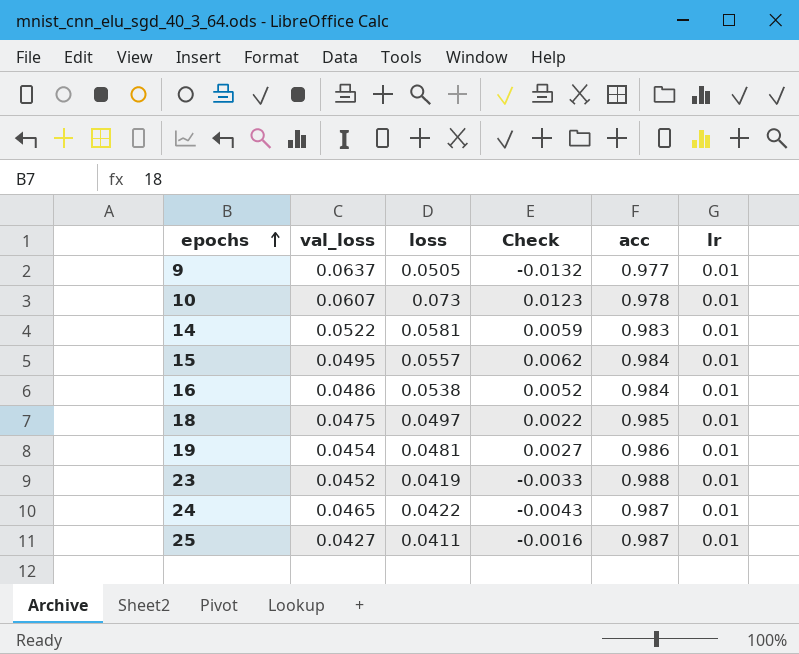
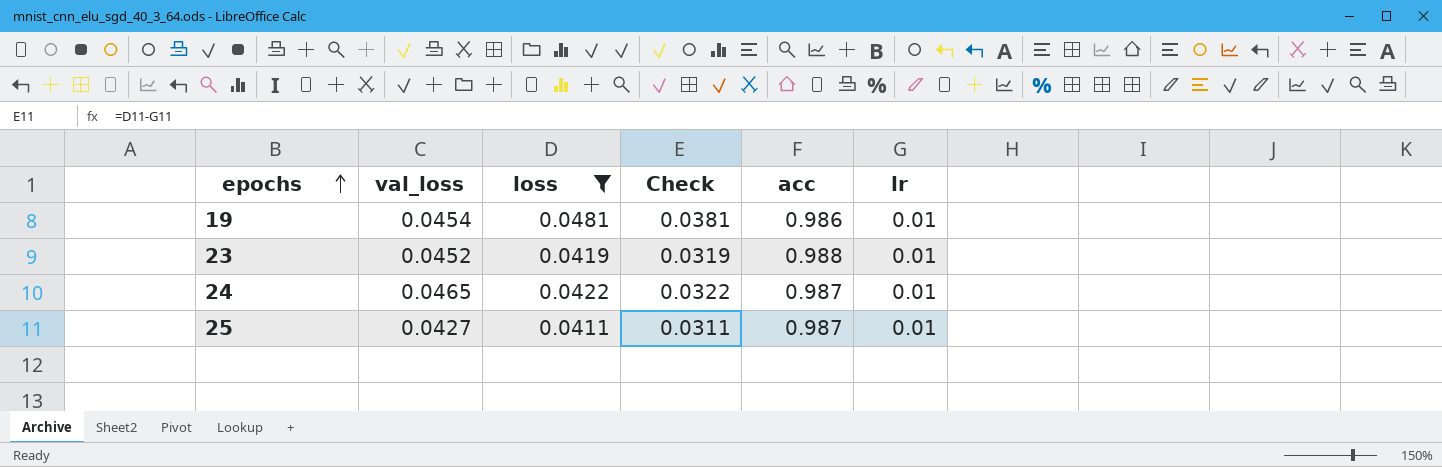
filter: none -> loss <= 0.0481
column Check | formula: [loss] - [val_loss] -> [loss] - [lr]

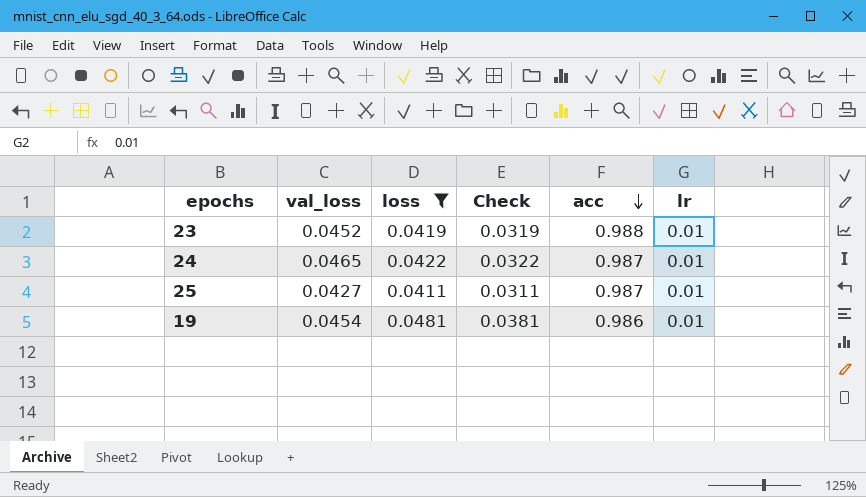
row order: epochs ascending -> acc descending

